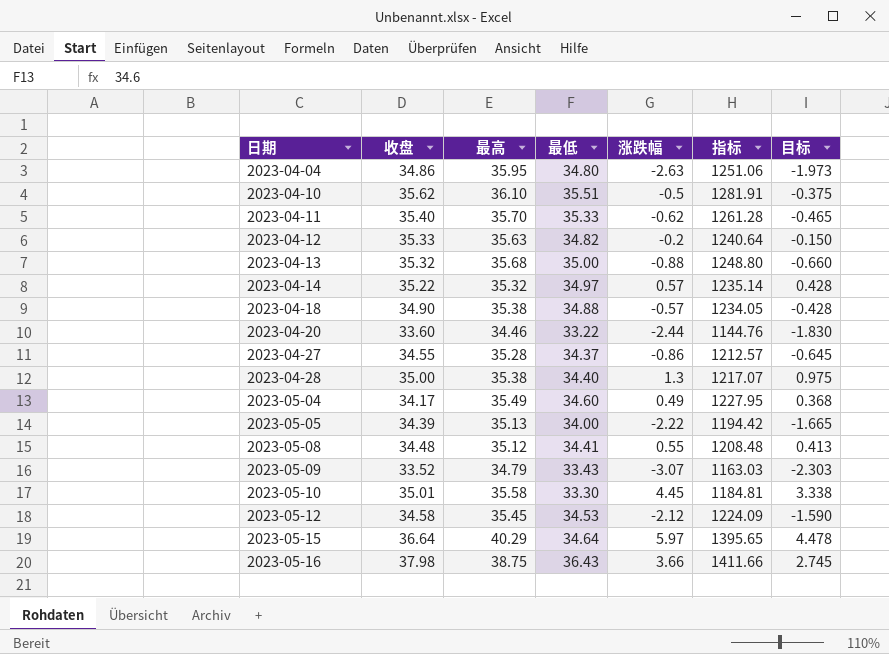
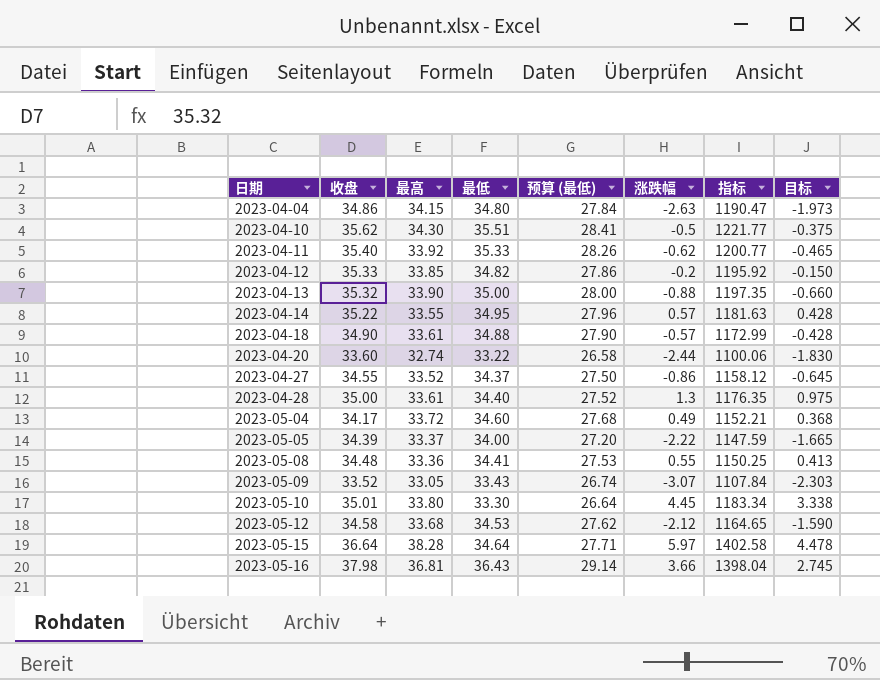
column 预算 (最低) | formula: none -> [最低] * 0.8
column 指标 | formula: [最高] * [最低] -> [收盘] * [最高]
2023-04-04 | 最高: 35.95 -> 34.15
2023-04-10 | 最高: 36.10 -> 34.30
2023-04-11 | 最高: 35.70 -> 33.92
2023-04-12 | 最高: 35.63 -> 33.85
2023-04-13 | 最高: 35.68 -> 33.90
2023-04-14 | 最高: 35.32 -> 33.55
2023-04-14 | 最低: 34.97 -> 34.95
2023-04-18 | 最高: 35.38 -> 33.61
2023-04-20 | 最高: 34.46 -> 32.74
2023-04-27 | 最高: 35.28 -> 33.52
2023-04-28 | 最高: 35.38 -> 33.61
2023-05-04 | 最高: 35.49 -> 33.72
2023-05-05 | 最高: 35.13 -> 33.37
2023-05-08 | 最高: 35.12 -> 33.36
2023-05-09 | 最高: 34.79 -> 33.05
2023-05-10 | 最高: 35.58 -> 33.80
2023-05-12 | 最高: 35.45 -> 33.68
2023-05-15 | 最高: 40.29 -> 38.28
2023-05-16 | 最高: 38.75 -> 36.81

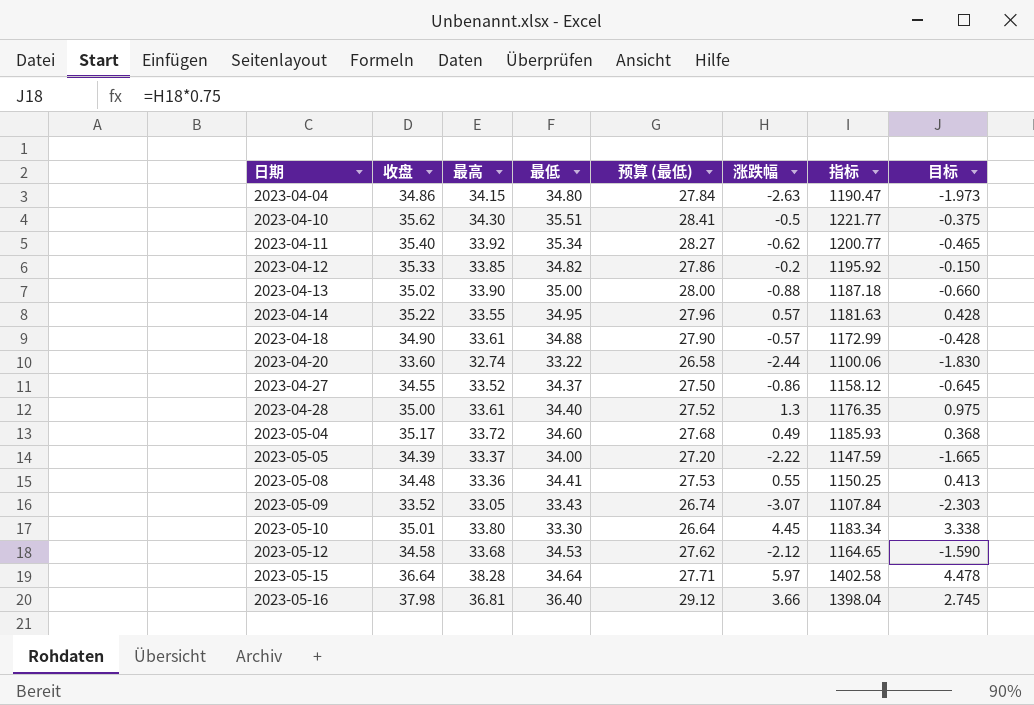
2023-04-11 | 最低: 35.33 -> 35.34
2023-04-11 | 预算 (最低): 28.26 -> 28.27
2023-04-13 | 收盘: 35.32 -> 35.02
2023-04-13 | 指标: 1197.35 -> 1187.18
2023-05-04 | 收盘: 34.17 -> 35.17
2023-05-04 | 指标: 1152.21 -> 1185.93
2023-05-16 | 最低: 36.43 -> 36.40
2023-05-16 | 预算 (最低): 29.14 -> 29.12

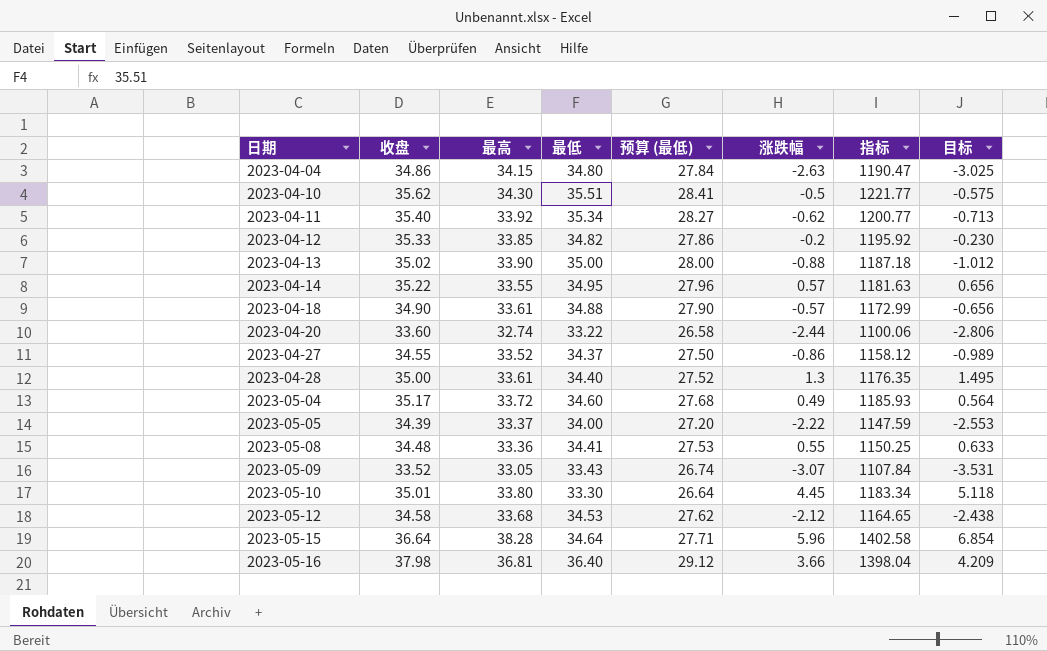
column 目标 | formula: [涨跌幅] * 0.75 -> [涨跌幅] * 1.15
2023-05-15 | 涨跌幅: 5.97 -> 5.96

